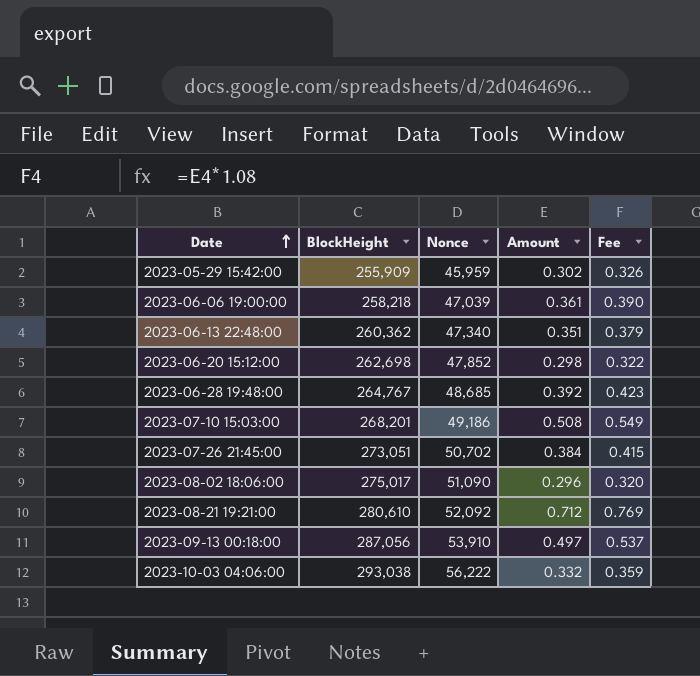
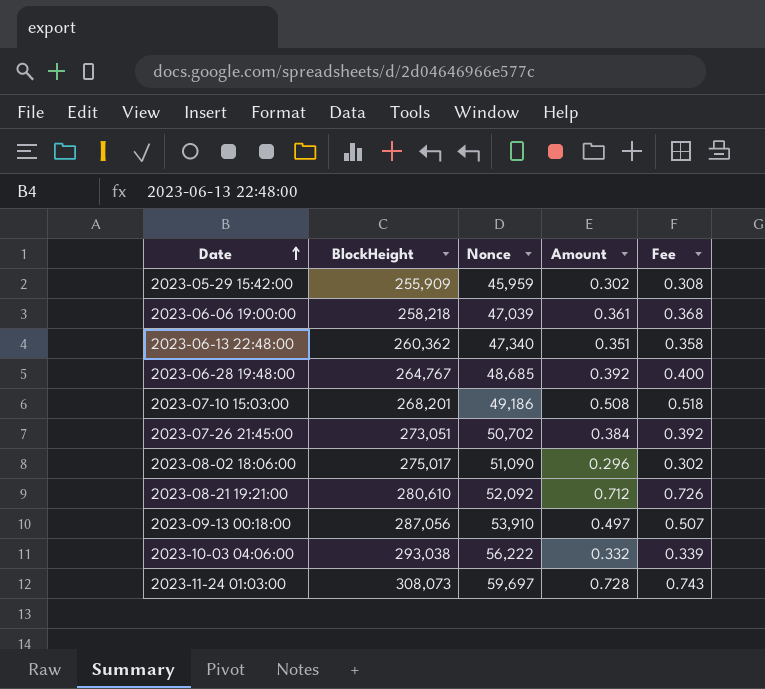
column Fee | formula: [Amount] * 1.08 -> [Amount] * 1.02
row 2023-06-20 15:12:00: 262,698 | 47,852 | 0.298 | 0.322 -> none
row 2023-11-24 01:03:00: none -> 308,073 | 59,697 | 0.728 | 0.743

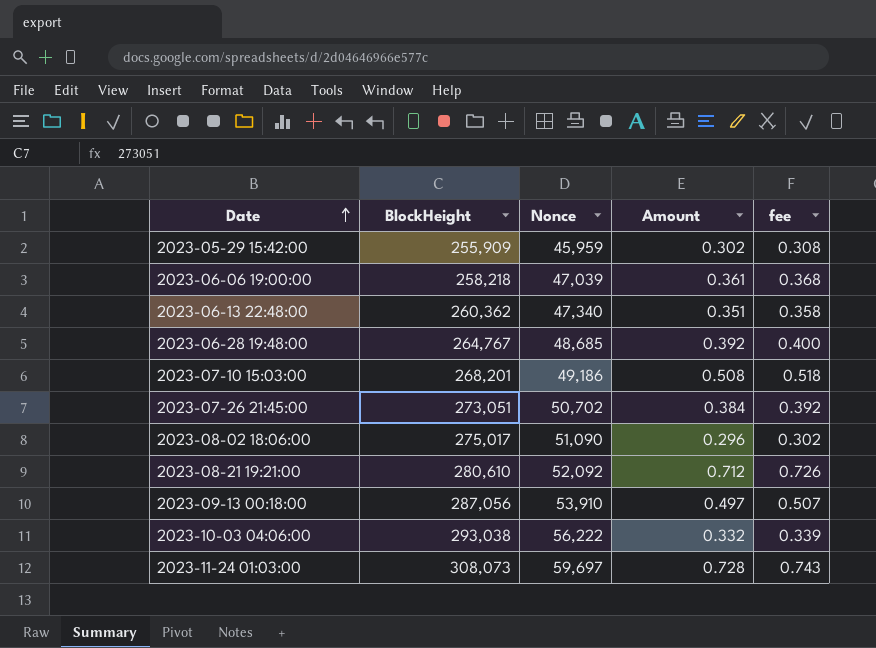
column name: Fee -> fee

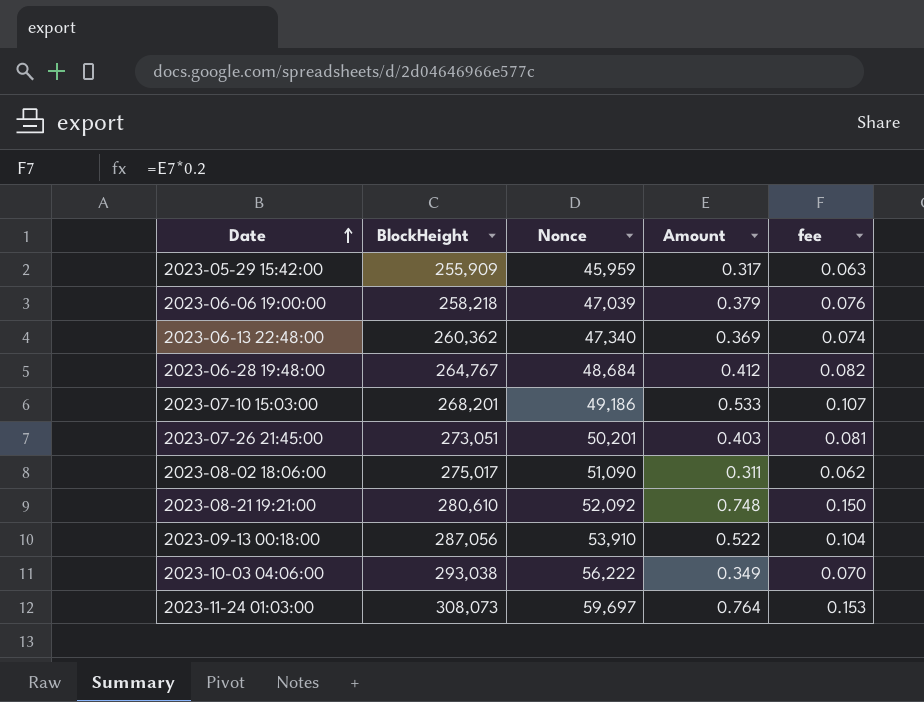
column fee | formula: [Amount] * 1.02 -> [Amount] * 0.2
2023-05-29 15:42:00 | Amount: 0.302 -> 0.317
2023-06-06 19:00:00 | Amount: 0.361 -> 0.379
2023-06-13 22:48:00 | Amount: 0.351 -> 0.369
2023-06-28 19:48:00 | Nonce: 48,685 -> 48,684
2023-06-28 19:48:00 | Amount: 0.392 -> 0.412
2023-07-10 15:03:00 | Amount: 0.508 -> 0.533
2023-07-26 21:45:00 | Nonce: 50,702 -> 50,201
2023-07-26 21:45:00 | Amount: 0.384 -> 0.403
2023-08-02 18:06:00 | Amount: 0.296 -> 0.311
2023-08-21 19:21:00 | Amount: 0.712 -> 0.748
2023-09-13 00:18:00 | Amount: 0.497 -> 0.522
2023-10-03 04:06:00 | Amount: 0.332 -> 0.349
2023-11-24 01:03:00 | Amount: 0.728 -> 0.764

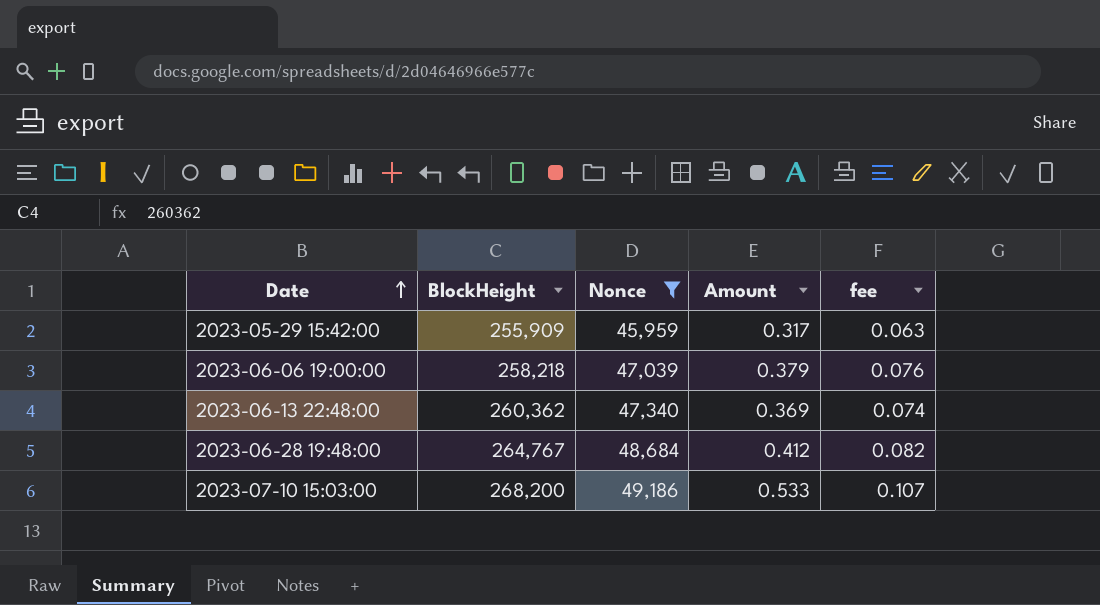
filter: none -> Nonce <= 49,186
2023-07-10 15:03:00 | BlockHeight: 268,201 -> 268,200

